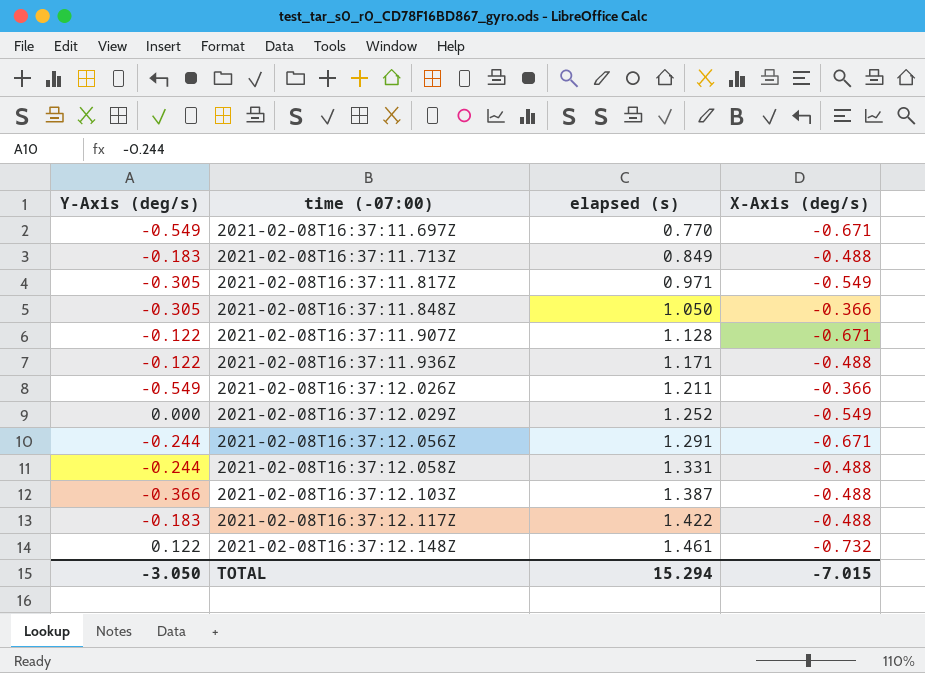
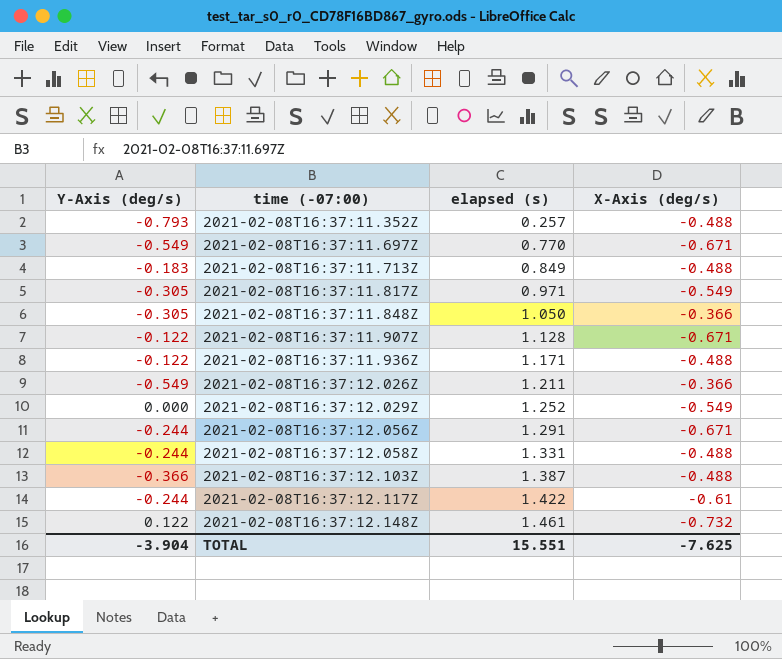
row 2021-02-08T16:37:11.352Z: none -> -0.793 | 0.257 | -0.488
2021-02-08T16:37:12.117Z | Y-Axis (deg/s): -0.183 -> -0.244
2021-02-08T16:37:12.117Z | X-Axis (deg/s): -0.488 -> -0.61
TOTAL | Y-Axis (deg/s): -3.050 -> -3.904
TOTAL | elapsed (s): 15.294 -> 15.551
TOTAL | X-Axis (deg/s): -7.015 -> -7.625

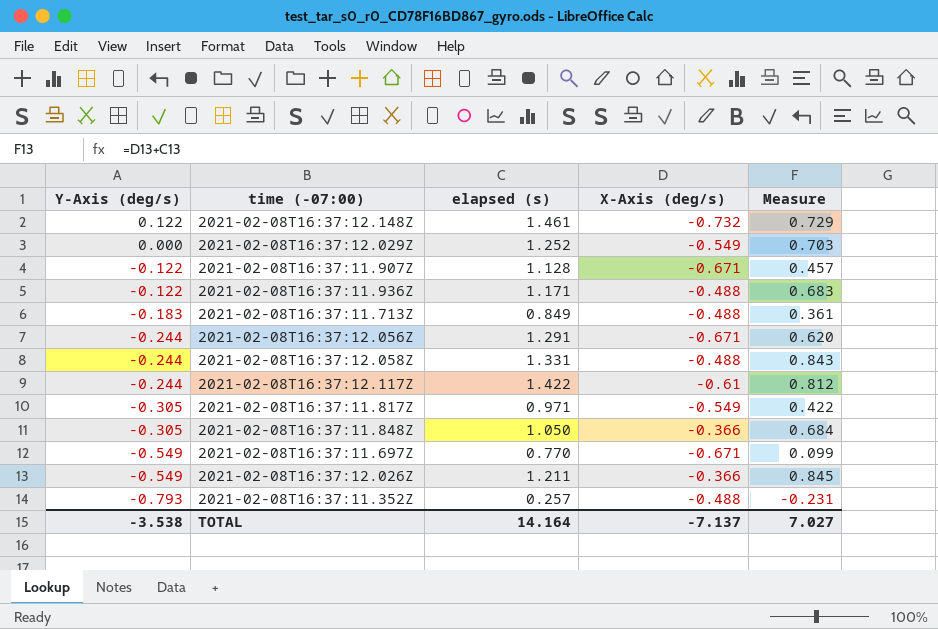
row order: time (-07:00) ascending -> Y-Axis (deg/s) descending
column Measure | formula: none -> [elapsed (s)] + [X-Axis (deg/s)]
row 2021-02-08T16:37:12.103Z: -0.366 | 1.387 | -0.488 -> none
TOTAL | Y-Axis (deg/s): -3.904 -> -3.538
TOTAL | elapsed (s): 15.551 -> 14.164
TOTAL | X-Axis (deg/s): -7.625 -> -7.137

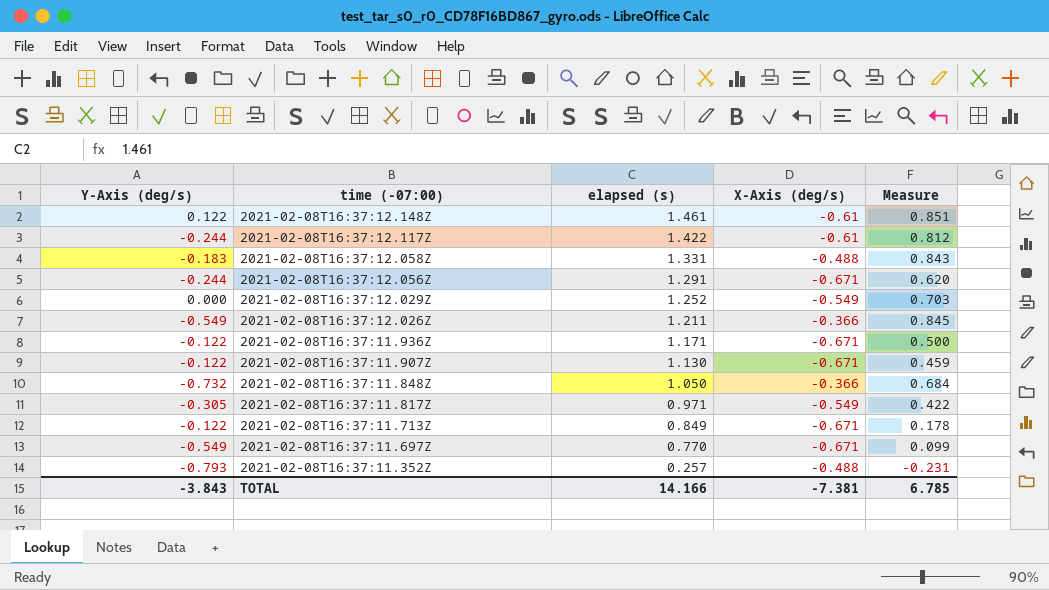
row order: Y-Axis (deg/s) descending -> time (-07:00) descending
2021-02-08T16:37:12.148Z | X-Axis (deg/s): -0.732 -> -0.61
2021-02-08T16:37:12.148Z | Measure: 0.729 -> 0.851
2021-02-08T16:37:12.058Z | Y-Axis (deg/s): -0.244 -> -0.183
2021-02-08T16:37:11.936Z | X-Axis (deg/s): -0.488 -> -0.671
2021-02-08T16:37:11.936Z | Measure: 0.683 -> 0.500
2021-02-08T16:37:11.907Z | elapsed (s): 1.128 -> 1.130
2021-02-08T16:37:11.907Z | Measure: 0.457 -> 0.459
2021-02-08T16:37:11.848Z | Y-Axis (deg/s): -0.305 -> -0.732
2021-02-08T16:37:11.713Z | Y-Axis (deg/s): -0.183 -> -0.122
2021-02-08T16:37:11.713Z | X-Axis (deg/s): -0.488 -> -0.671
2021-02-08T16:37:11.713Z | Measure: 0.361 -> 0.178
TOTAL | Y-Axis (deg/s): -3.538 -> -3.843
TOTAL | elapsed (s): 14.164 -> 14.166
TOTAL | X-Axis (deg/s): -7.137 -> -7.381
TOTAL | Measure: 7.027 -> 6.785

